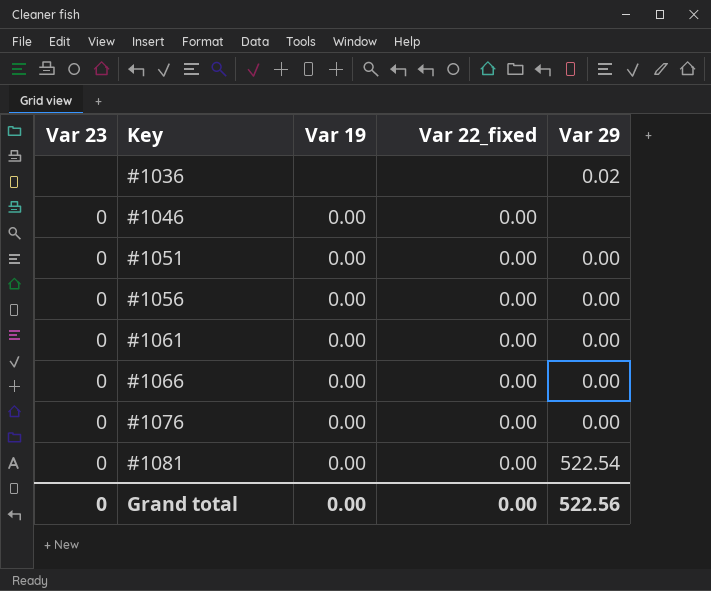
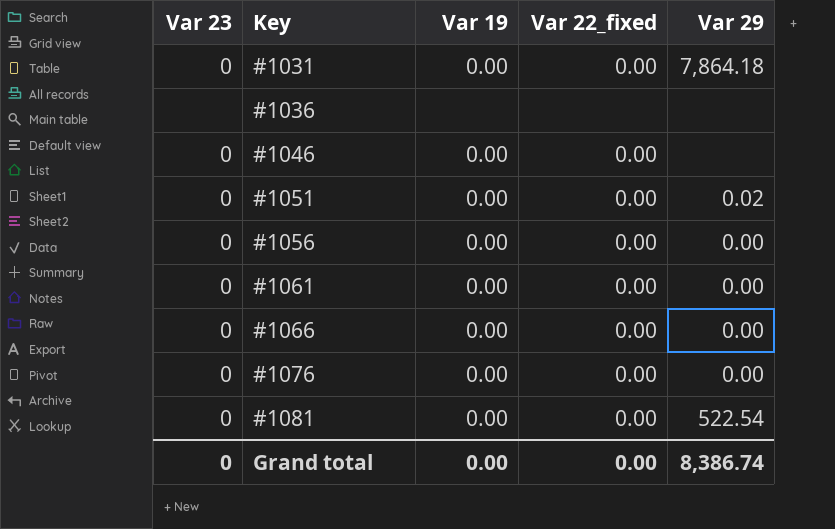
row #1031: none -> 0 | 0.00 | 0.00 | 7,864.18
#1036 | Var 29: 0.02 -> none
#1051 | Var 29: 0.00 -> 0.02
Grand total | Var 29: 522.56 -> 8,386.74

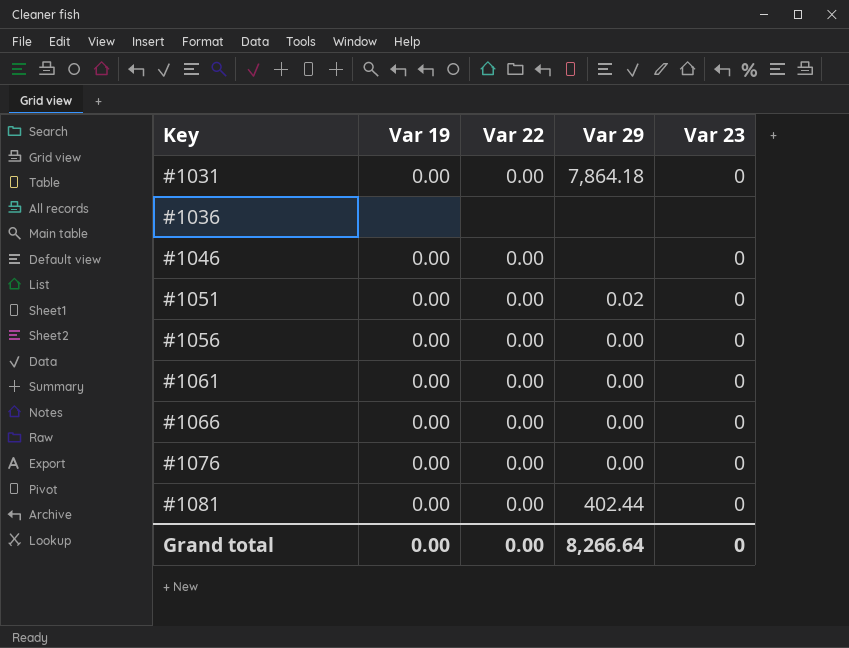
column name: Var 22_fixed -> Var 22
column Var 23 | position: 1 -> 5
#1081 | Var 29: 522.54 -> 402.44
Grand total | Var 29: 8,386.74 -> 8,266.64

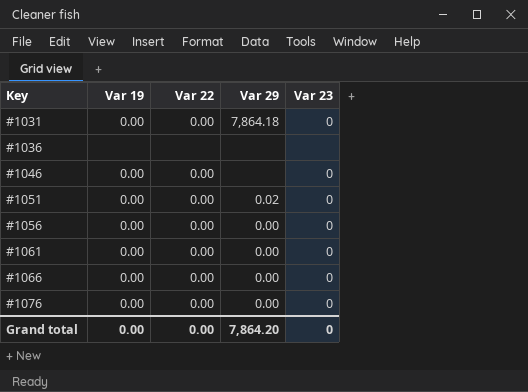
row #1081: 0.00 | 0.00 | 402.44 | 0 -> none
Grand total | Var 29: 8,266.64 -> 7,864.20

